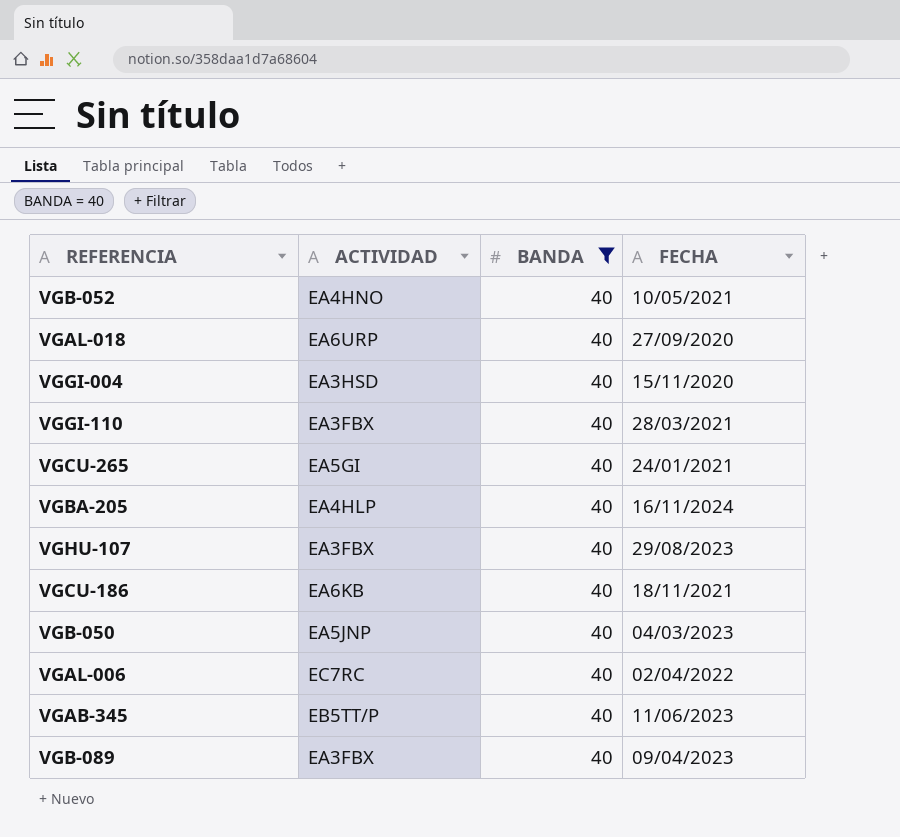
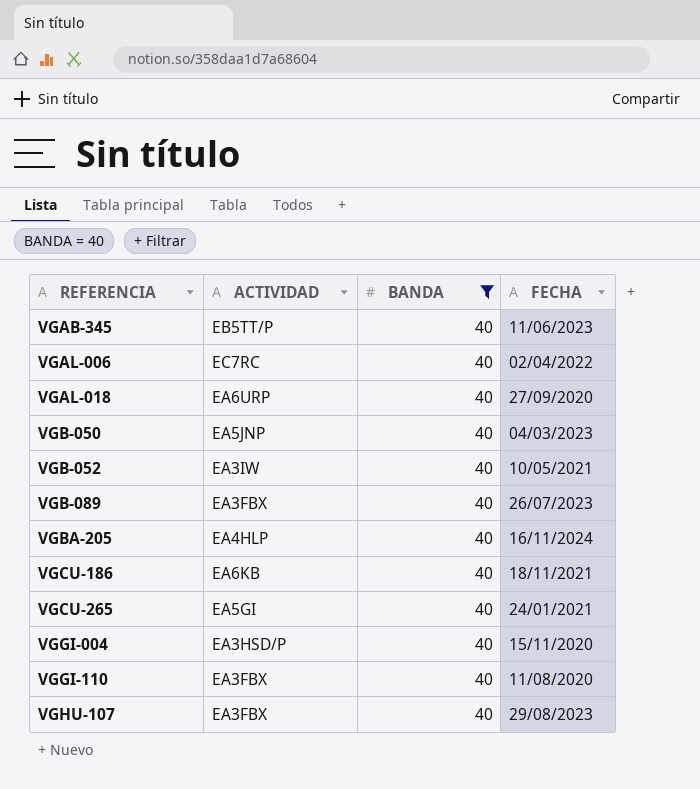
row order: none -> REFERENCIA ascending
VGB-052 | ACTIVIDAD: EA4HNO -> EA3IW
VGB-089 | FECHA: 09/04/2023 -> 26/07/2023
VGGI-004 | ACTIVIDAD: EA3HSD -> EA3HSD/P
VGGI-110 | FECHA: 28/03/2021 -> 11/08/2020

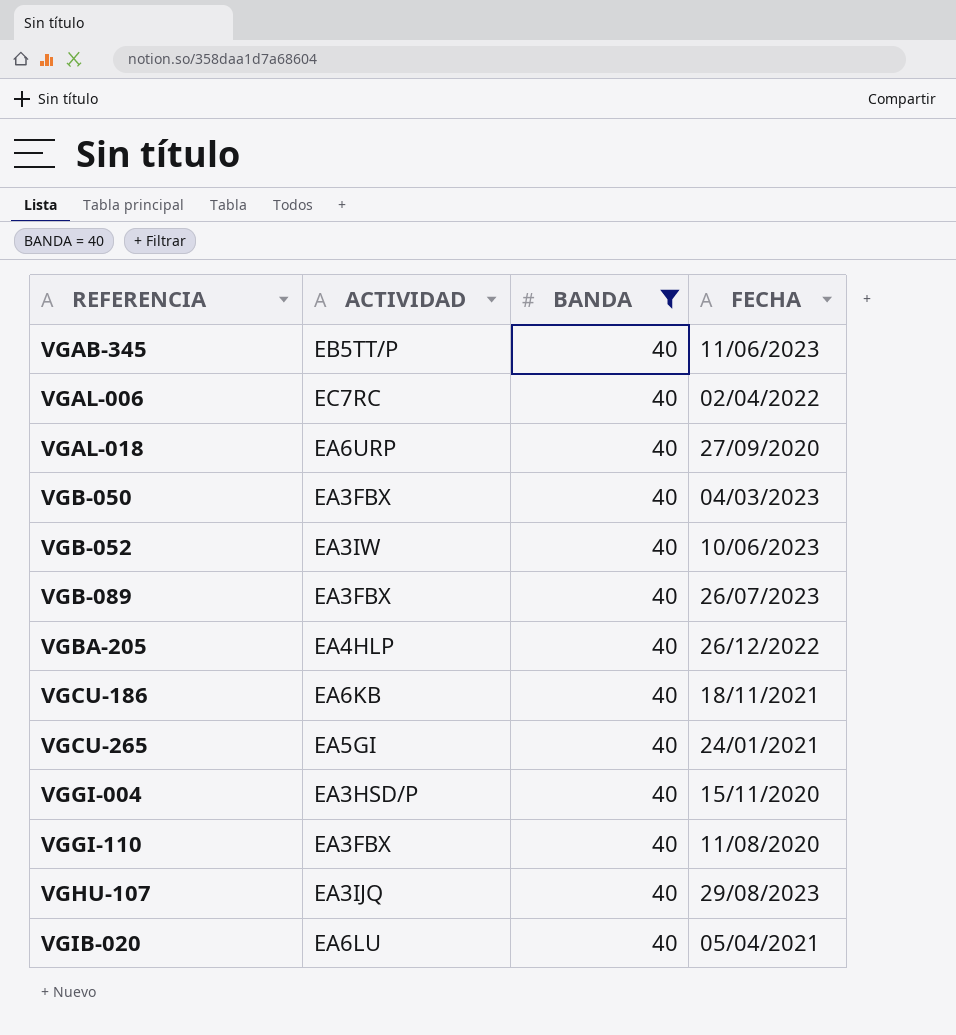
VGB-050 | ACTIVIDAD: EA5JNP -> EA3FBX
VGB-052 | FECHA: 10/05/2021 -> 10/06/2023
VGBA-205 | FECHA: 16/11/2024 -> 26/12/2022
VGHU-107 | ACTIVIDAD: EA3FBX -> EA3IJQ
row VGIB-020: none -> EA6LU | 40 | 05/04/2021

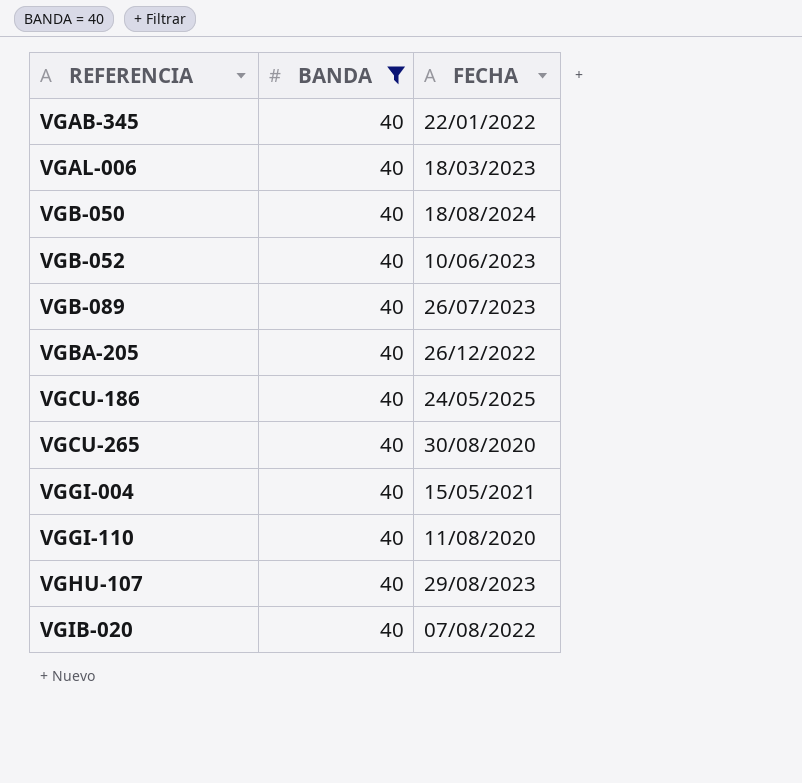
column ACTIVIDAD | position: 2 -> none
row VGAL-018: EA6URP | 40 | 27/09/2020 -> none
VGAB-345 | FECHA: 11/06/2023 -> 22/01/2022
VGAL-006 | FECHA: 02/04/2022 -> 18/03/2023
VGB-050 | FECHA: 04/03/2023 -> 18/08/2024
VGCU-186 | FECHA: 18/11/2021 -> 24/05/2025
VGCU-265 | FECHA: 24/01/2021 -> 30/08/2020
VGGI-004 | FECHA: 15/11/2020 -> 15/05/2021
VGIB-020 | FECHA: 05/04/2021 -> 07/08/2022

